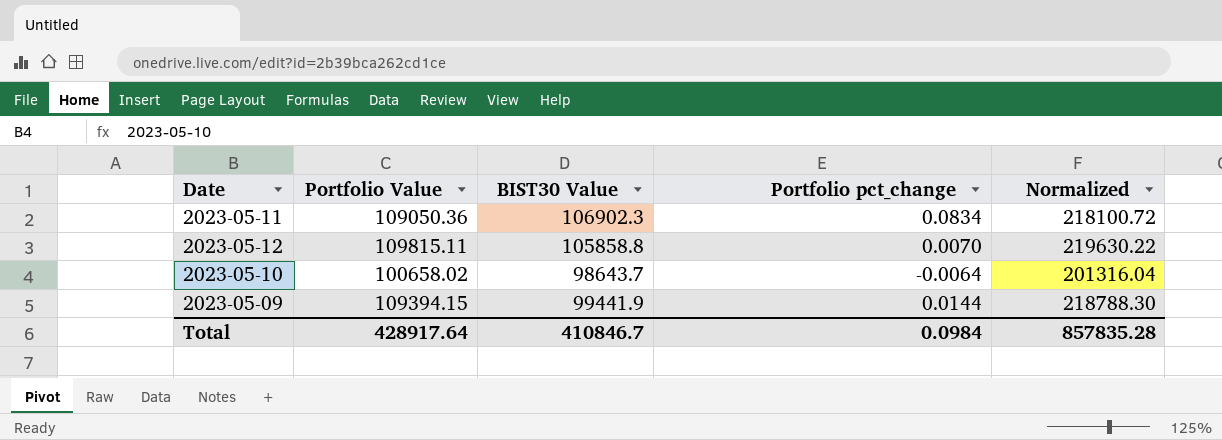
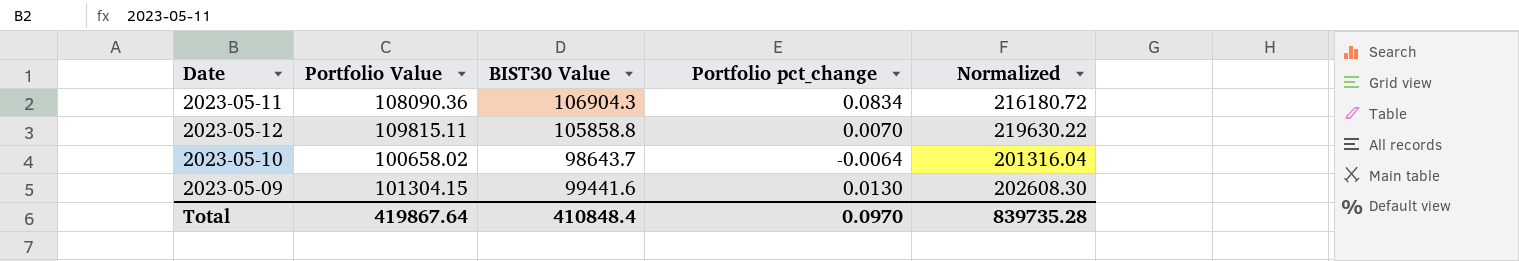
2023-05-11 | Portfolio Value: 109050.36 -> 108090.36
2023-05-11 | BIST30 Value: 106902.3 -> 106904.3
2023-05-11 | Normalized: 218100.72 -> 216180.72
2023-05-09 | Portfolio Value: 109394.15 -> 101304.15
2023-05-09 | BIST30 Value: 99441.9 -> 99441.6
2023-05-09 | Portfolio pct_change: 0.0144 -> 0.0130
2023-05-09 | Normalized: 218788.30 -> 202608.30
Total | Portfolio Value: 428917.64 -> 419867.64
Total | BIST30 Value: 410846.7 -> 410848.4
Total | Portfolio pct_change: 0.0984 -> 0.0970
Total | Normalized: 857835.28 -> 839735.28

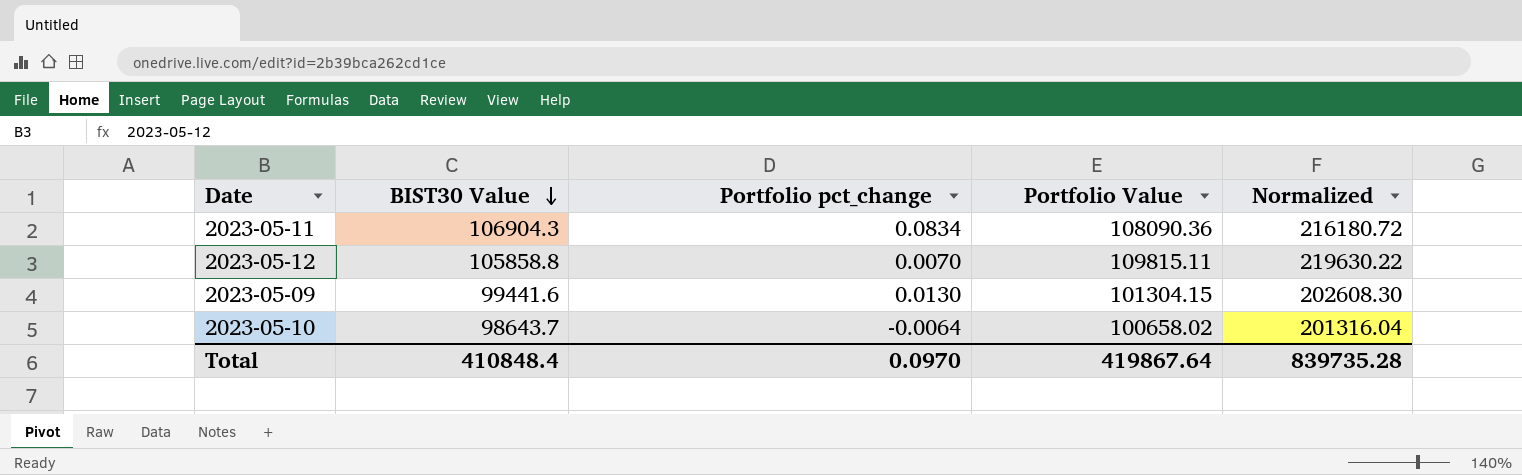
row order: none -> BIST30 Value descending
column Portfolio Value | position: 2 -> 4

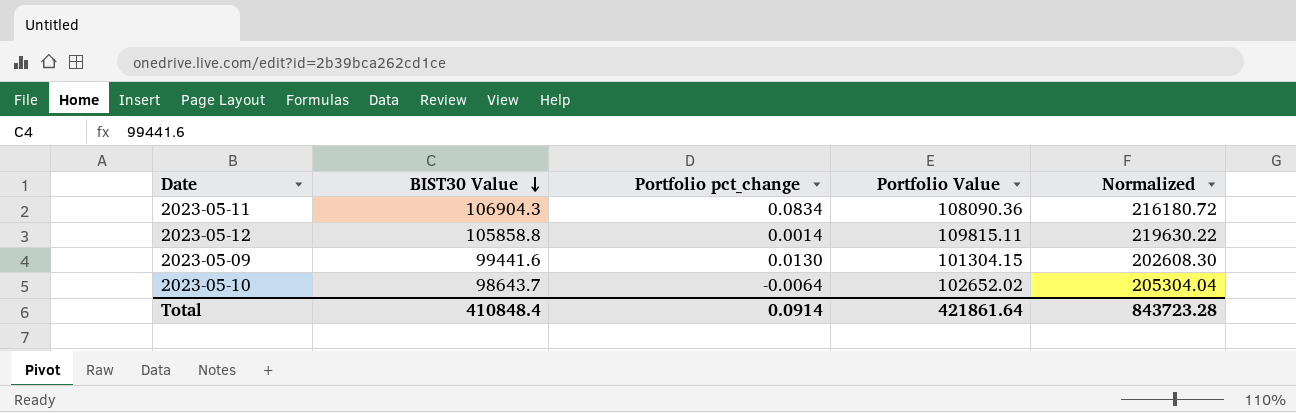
2023-05-12 | Portfolio pct_change: 0.0070 -> 0.0014
2023-05-10 | Portfolio Value: 100658.02 -> 102652.02
2023-05-10 | Normalized: 201316.04 -> 205304.04
Total | Portfolio pct_change: 0.0970 -> 0.0914
Total | Portfolio Value: 419867.64 -> 421861.64
Total | Normalized: 839735.28 -> 843723.28

